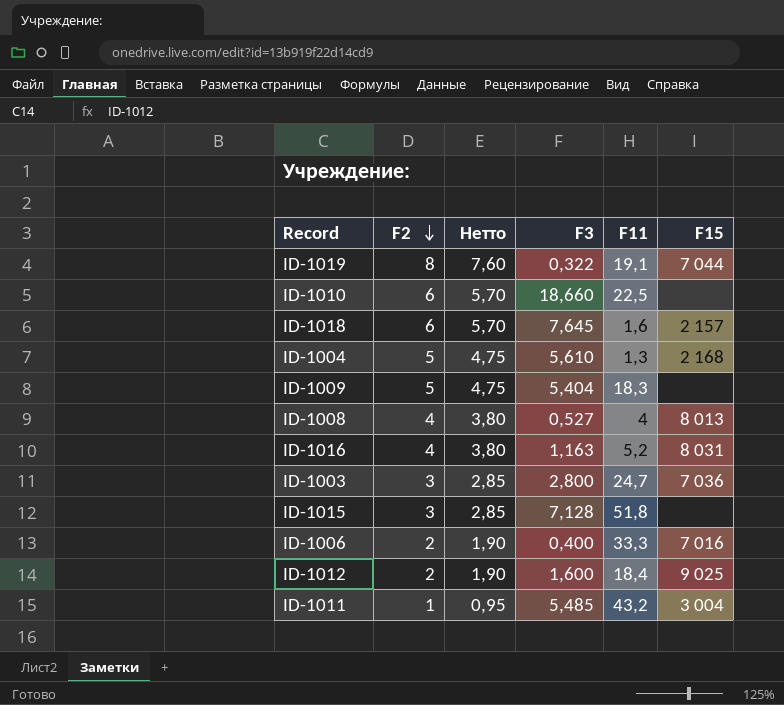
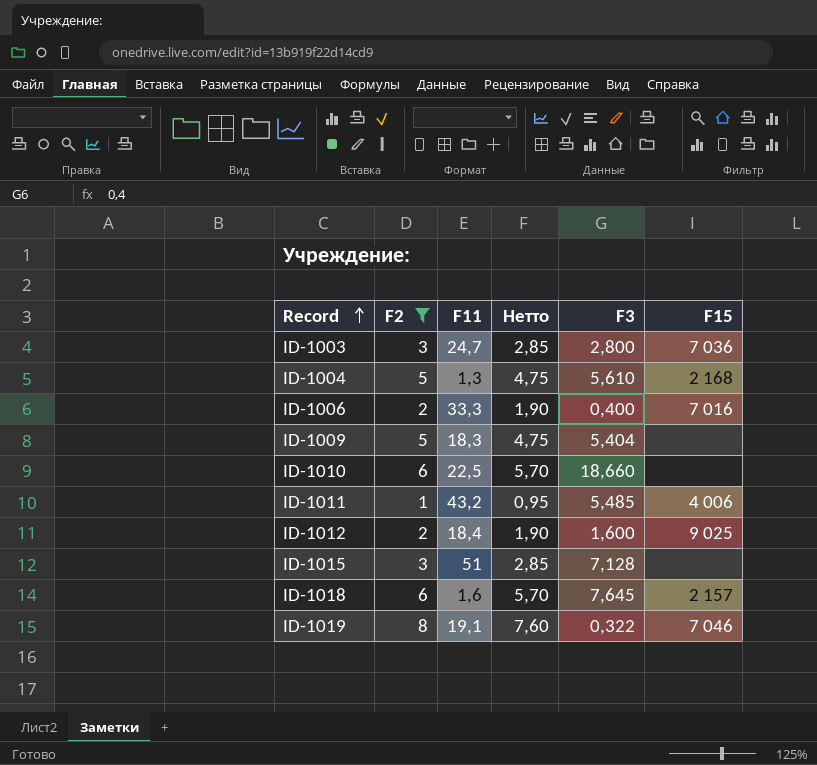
filter: none -> F2 != 4
row order: F2 descending -> Record ascending
column F11 | position: 5 -> 3
ID-1011 | F15: 3 004 -> 4 006
ID-1015 | F11: 51,8 -> 51
ID-1019 | F15: 7 044 -> 7 046

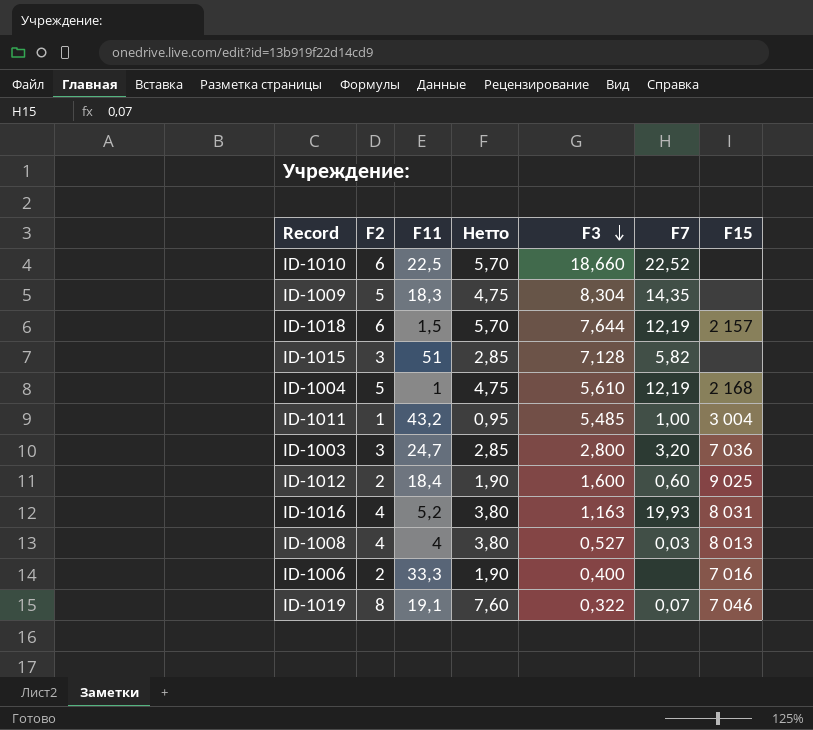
filter: F2 != 4 -> none
row order: Record ascending -> F3 descending
column F7 | position: none -> 6
ID-1009 | F3: 5,404 -> 8,304
ID-1018 | F11: 1,6 -> 1,5
ID-1018 | F3: 7,645 -> 7,644
ID-1004 | F11: 1,3 -> 1
ID-1011 | F15: 4 006 -> 3 004

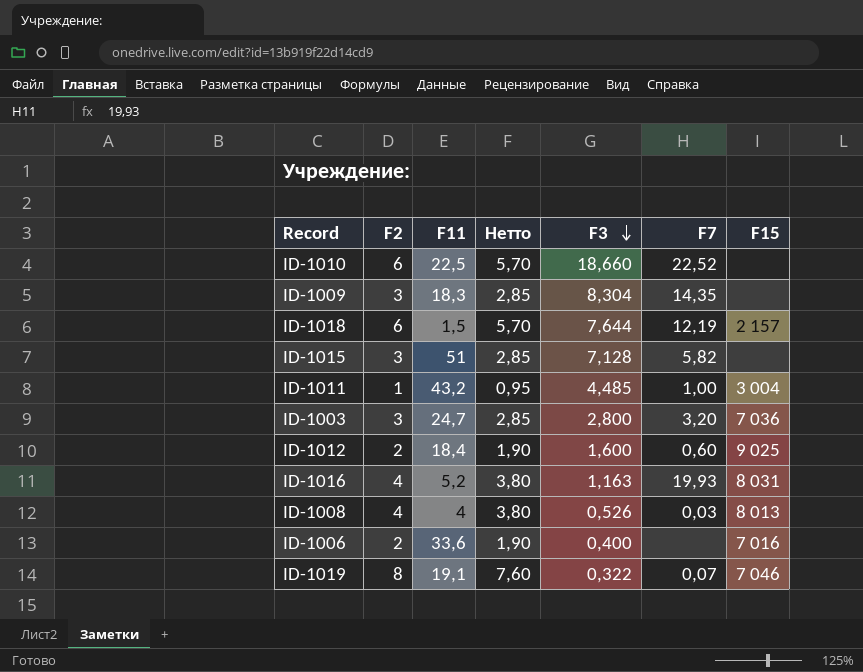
row ID-1004: 5 | 1 | 4,75 | 5,610 | 12,19 | 2 168 -> none
ID-1009 | F2: 5 -> 3
ID-1009 | Нетто: 4,75 -> 2,85
ID-1011 | F3: 5,485 -> 4,485
ID-1008 | F3: 0,527 -> 0,526
ID-1006 | F11: 33,3 -> 33,6

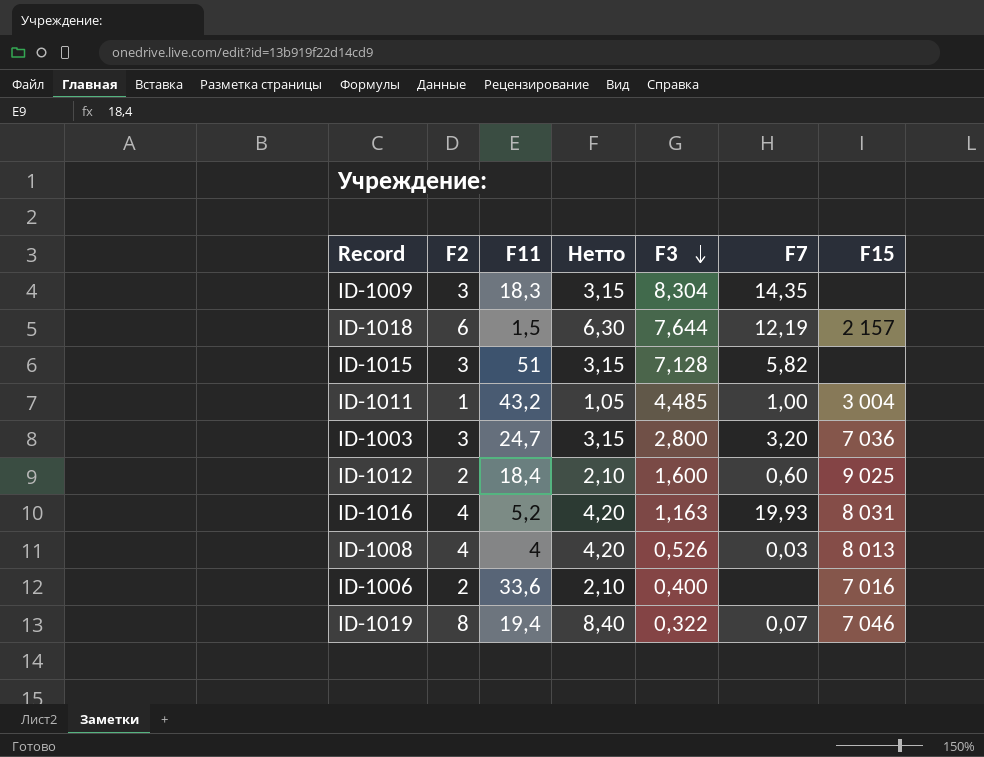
column Нетто | formula: [F2] * 0,95 -> [F2] * 1,05
row ID-1010: 6 | 22,5 | 5,70 | 18,660 | 22,52 | none -> none
ID-1019 | F11: 19,1 -> 19,4

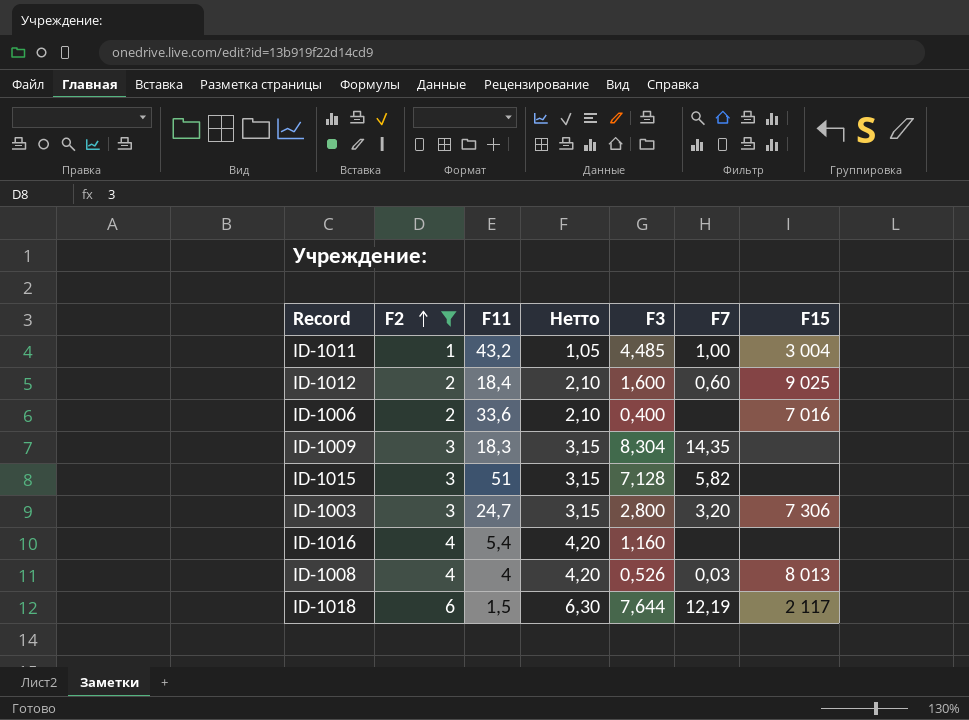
filter: none -> F2 != 8
row order: F3 descending -> F2 ascending
ID-1003 | F15: 7 036 -> 7 306
ID-1016 | F11: 5,2 -> 5,4
ID-1016 | F3: 1,163 -> 1,160
ID-1016 | F7: 19,93 -> none
ID-1016 | F15: 8 031 -> none
ID-1018 | F15: 2 157 -> 2 117

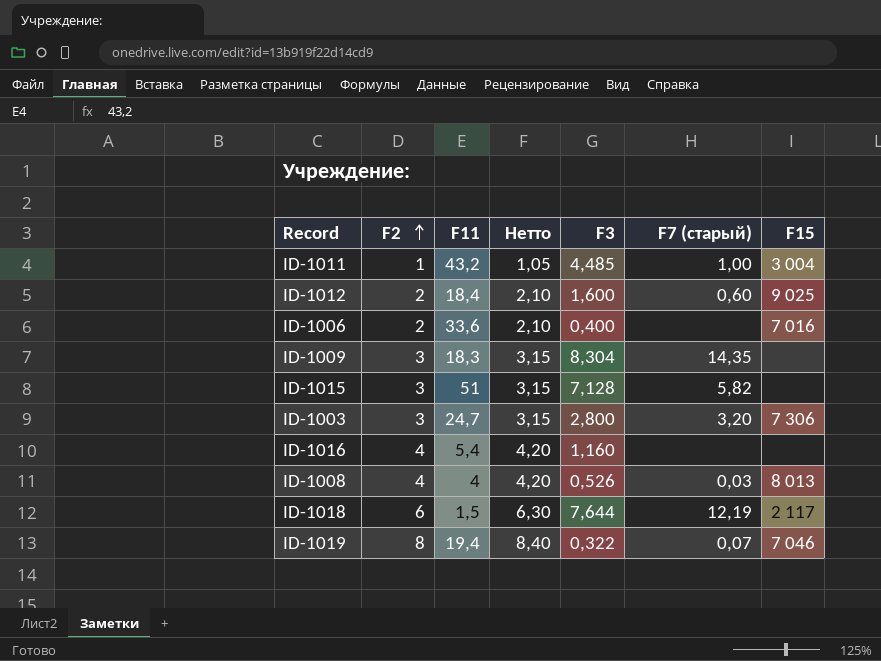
filter: F2 != 8 -> none
column name: F7 -> F7 (старый)

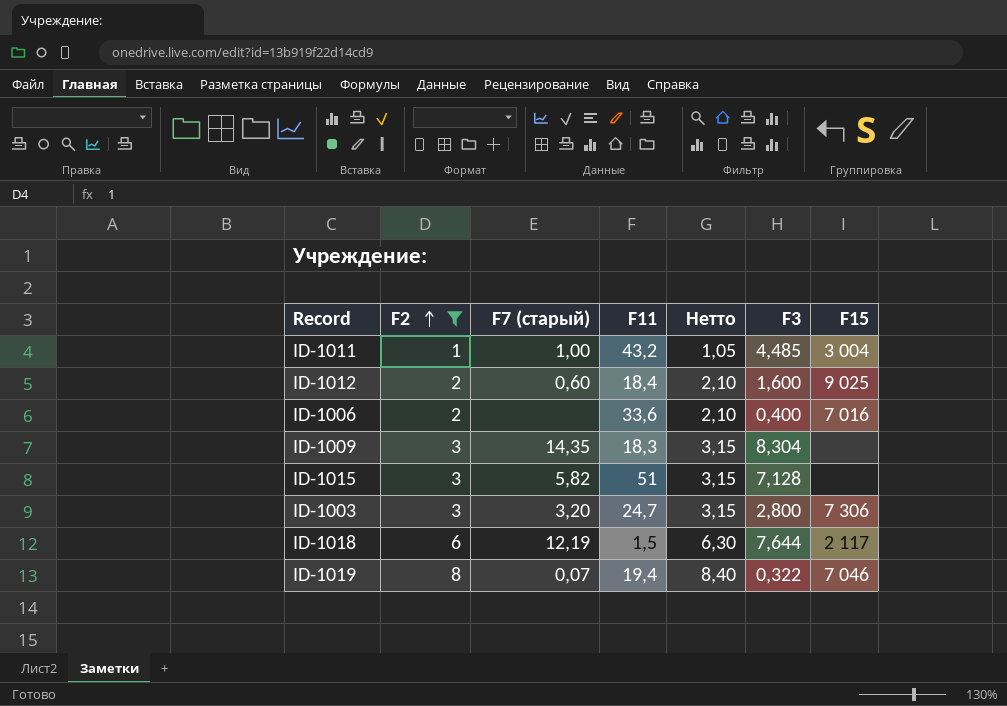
filter: none -> F2 != 4
column F7 (старый) | position: 6 -> 3

